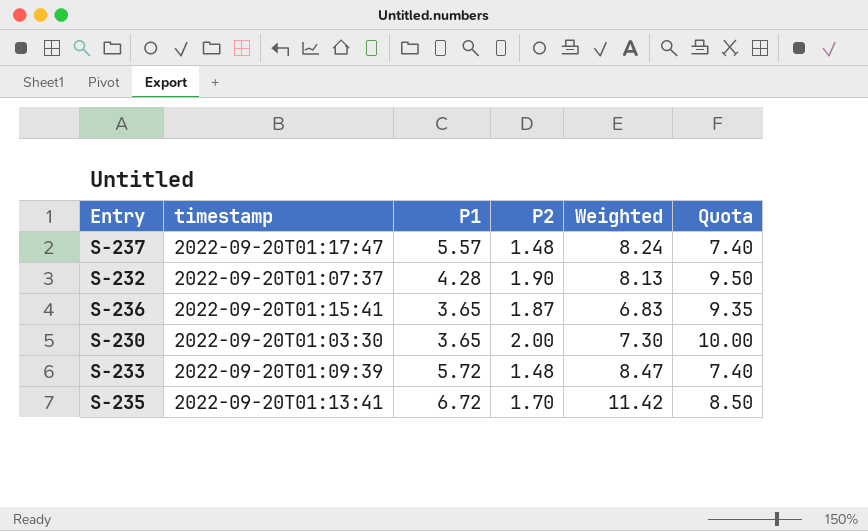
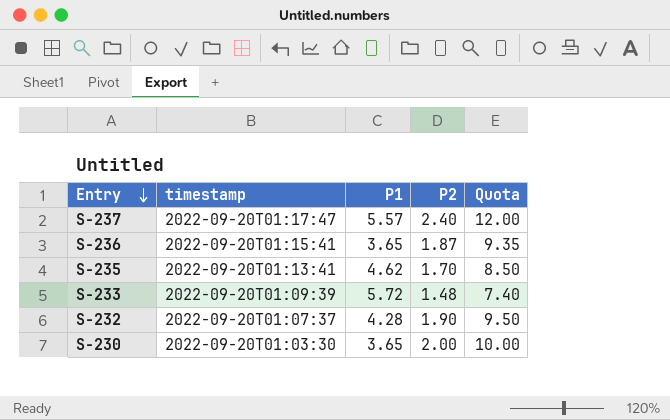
row order: none -> Entry descending
column Weighted | formula: [P1] * [P2] -> none
S-237 | P2: 1.48 -> 2.40
S-237 | Quota: 7.40 -> 12.00
S-235 | P1: 6.72 -> 4.62

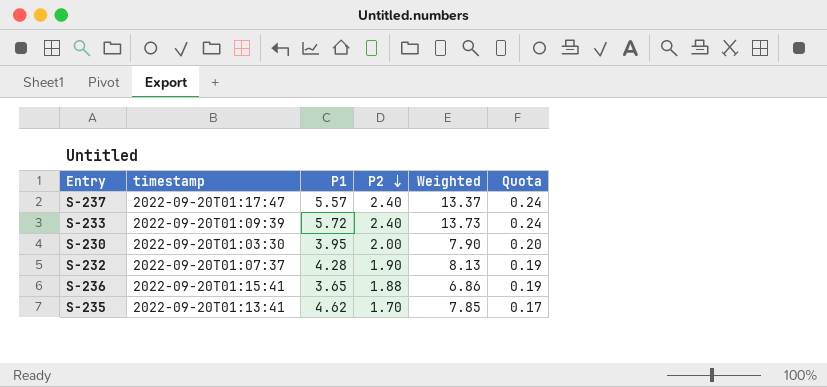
row order: Entry descending -> P2 descending
column Weighted | formula: none -> [P1] * [P2]
column Quota | formula: [P2] * 5 -> [P2] * 0.1
S-233 | P2: 1.48 -> 2.40
S-230 | P1: 3.65 -> 3.95
S-236 | P2: 1.87 -> 1.88

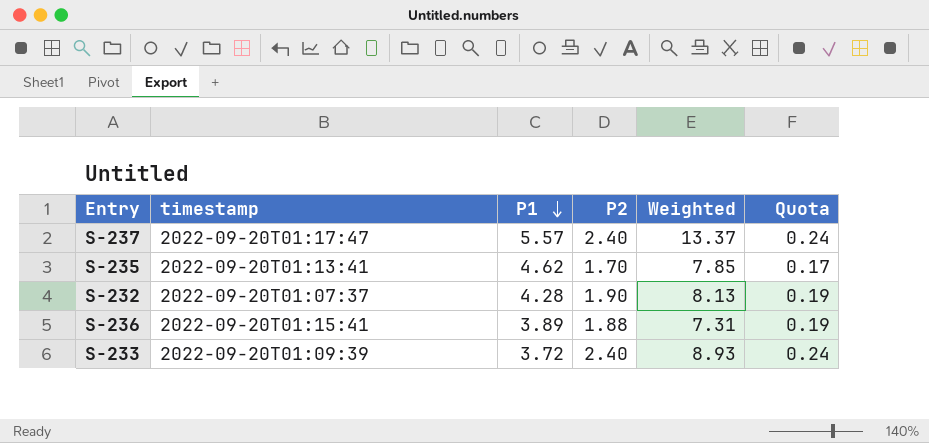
row order: P2 descending -> P1 descending
row S-230: 2022-09-20T01:03:30 | 3.95 | 2.00 | 7.90 | 0.20 -> none
S-236 | P1: 3.65 -> 3.89
S-236 | Weighted: 6.86 -> 7.31
S-233 | P1: 5.72 -> 3.72
S-233 | Weighted: 13.73 -> 8.93

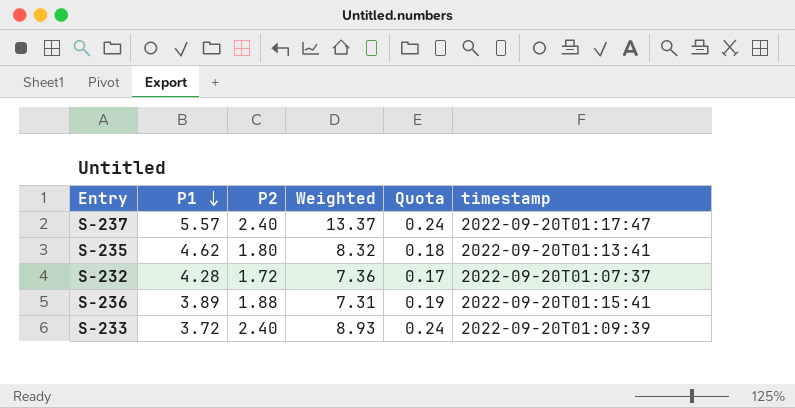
column timestamp | position: 2 -> 6
S-235 | P2: 1.70 -> 1.80
S-235 | Weighted: 7.85 -> 8.32
S-235 | Quota: 0.17 -> 0.18
S-232 | P2: 1.90 -> 1.72
S-232 | Weighted: 8.13 -> 7.36
S-232 | Quota: 0.19 -> 0.17

